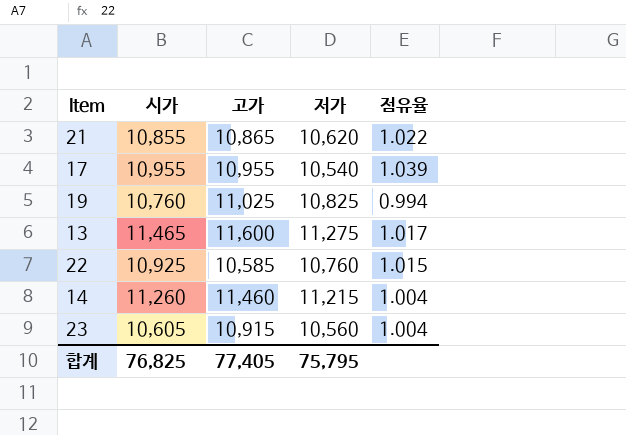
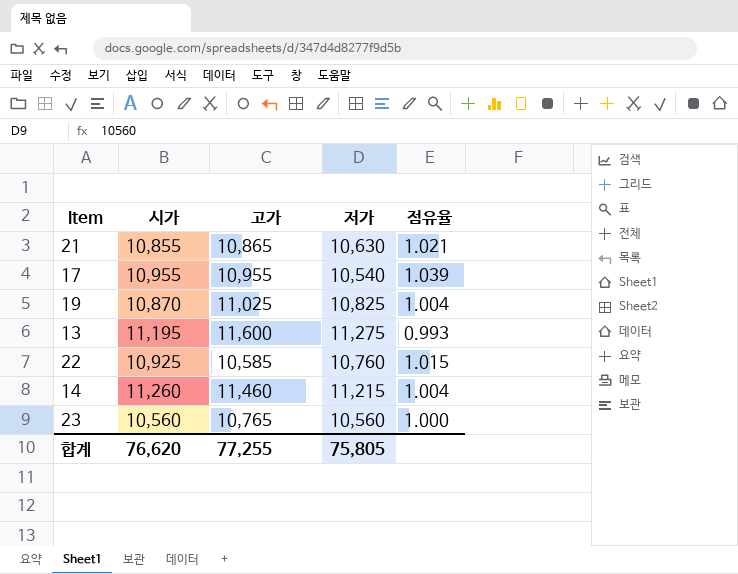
21 | 저가: 10,620 -> 10,630
21 | 점유율: 1.022 -> 1.021
19 | 시가: 10,760 -> 10,870
19 | 점유율: 0.994 -> 1.004
13 | 시가: 11,465 -> 11,195
13 | 점유율: 1.017 -> 0.993
23 | 시가: 10,605 -> 10,560
23 | 고가: 10,915 -> 10,765
23 | 점유율: 1.004 -> 1.000
합계 | 시가: 76,825 -> 76,620
합계 | 고가: 77,405 -> 77,255
합계 | 저가: 75,795 -> 75,805

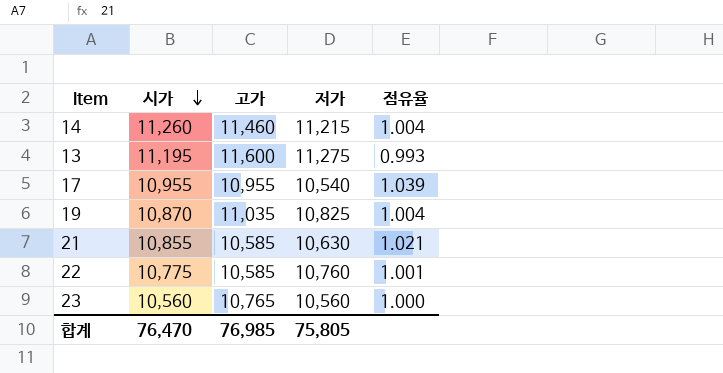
row order: none -> 시가 descending
19 | 고가: 11,025 -> 11,035
21 | 고가: 10,865 -> 10,585
22 | 시가: 10,925 -> 10,775
22 | 점유율: 1.015 -> 1.001
합계 | 시가: 76,620 -> 76,470
합계 | 고가: 77,255 -> 76,985

